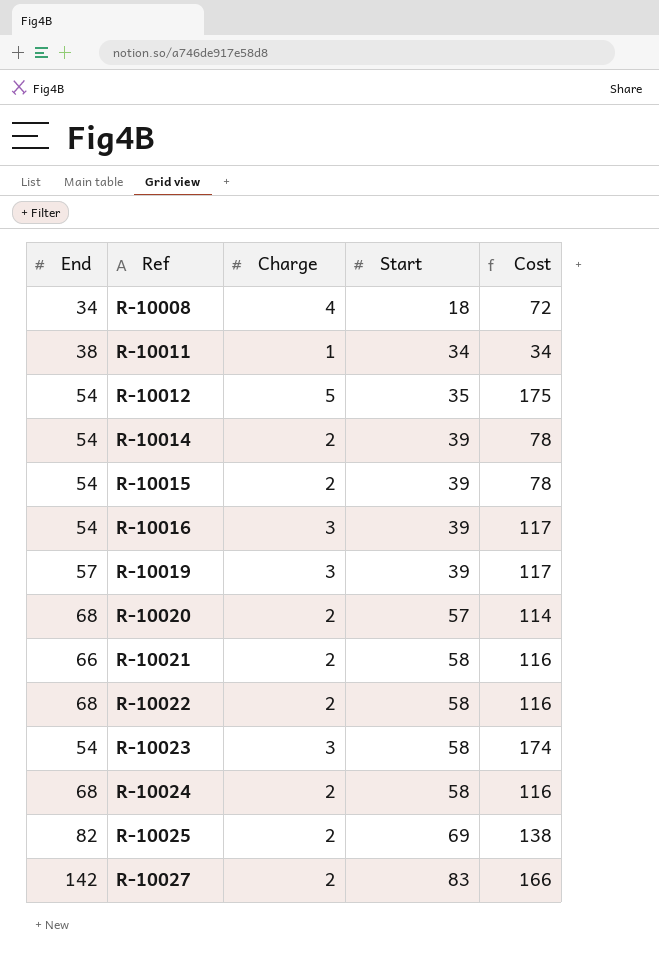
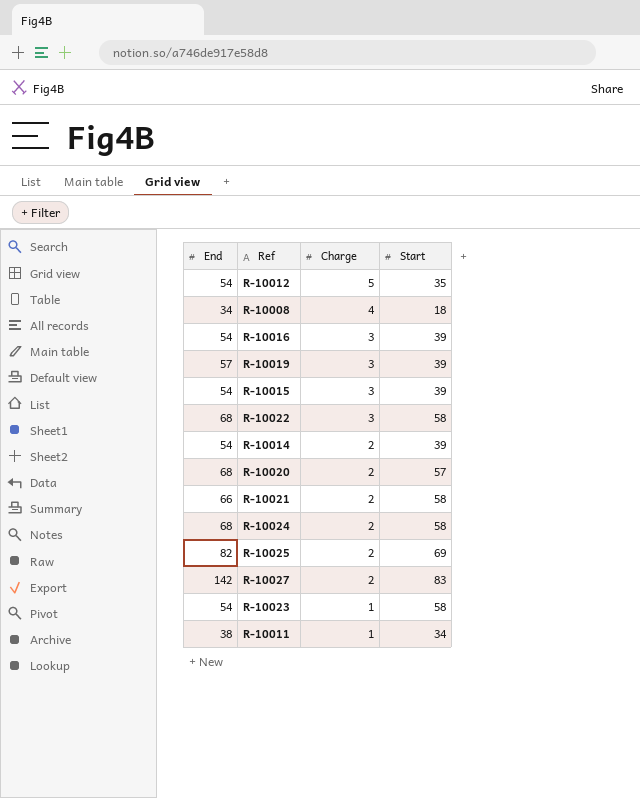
row order: Ref ascending -> Charge descending
column Cost | formula: [Charge] * [Start] -> none
R-10015 | Charge: 2 -> 3
R-10022 | Charge: 2 -> 3
R-10023 | Charge: 3 -> 1

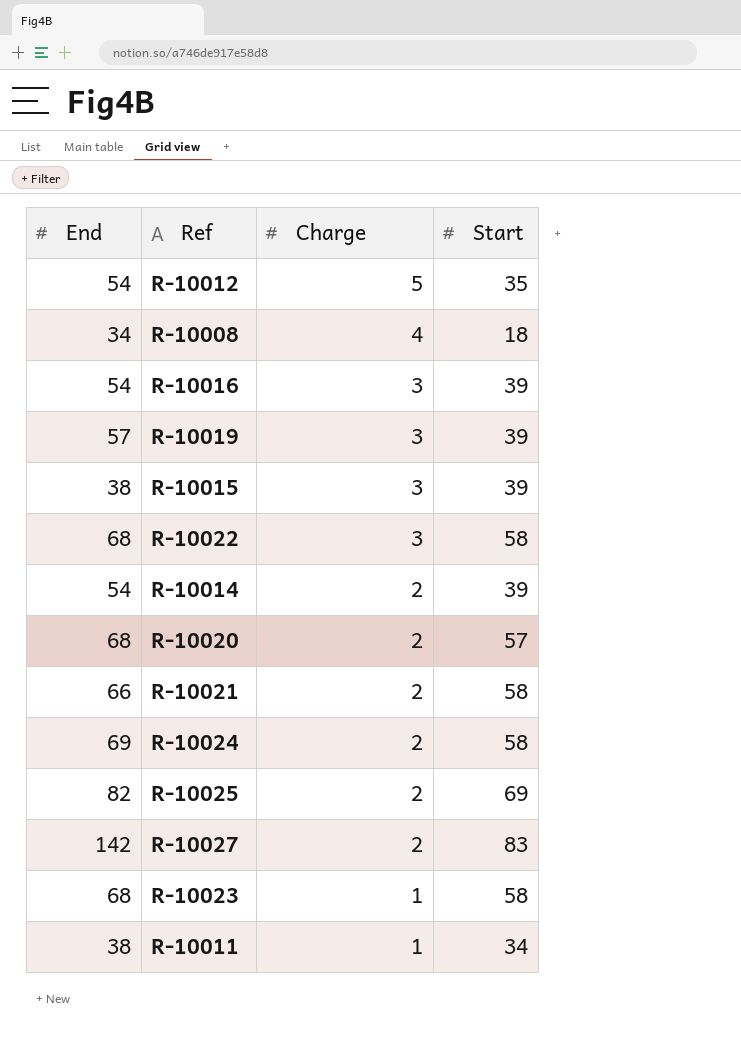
R-10015 | End: 54 -> 38
R-10024 | End: 68 -> 69
R-10023 | End: 54 -> 68

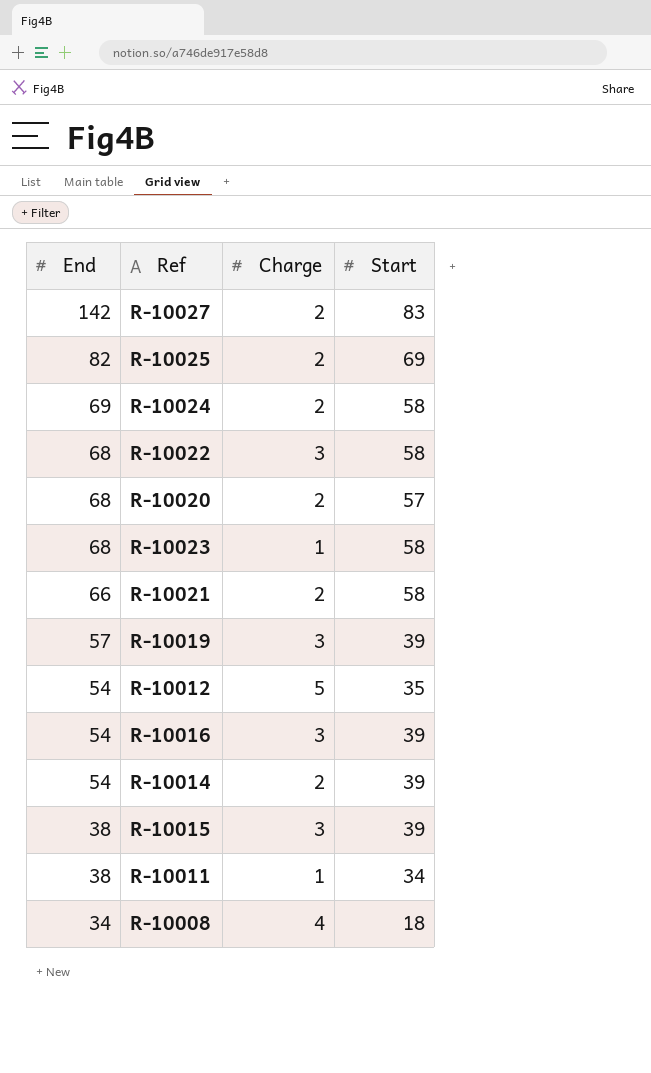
row order: Charge descending -> End descending

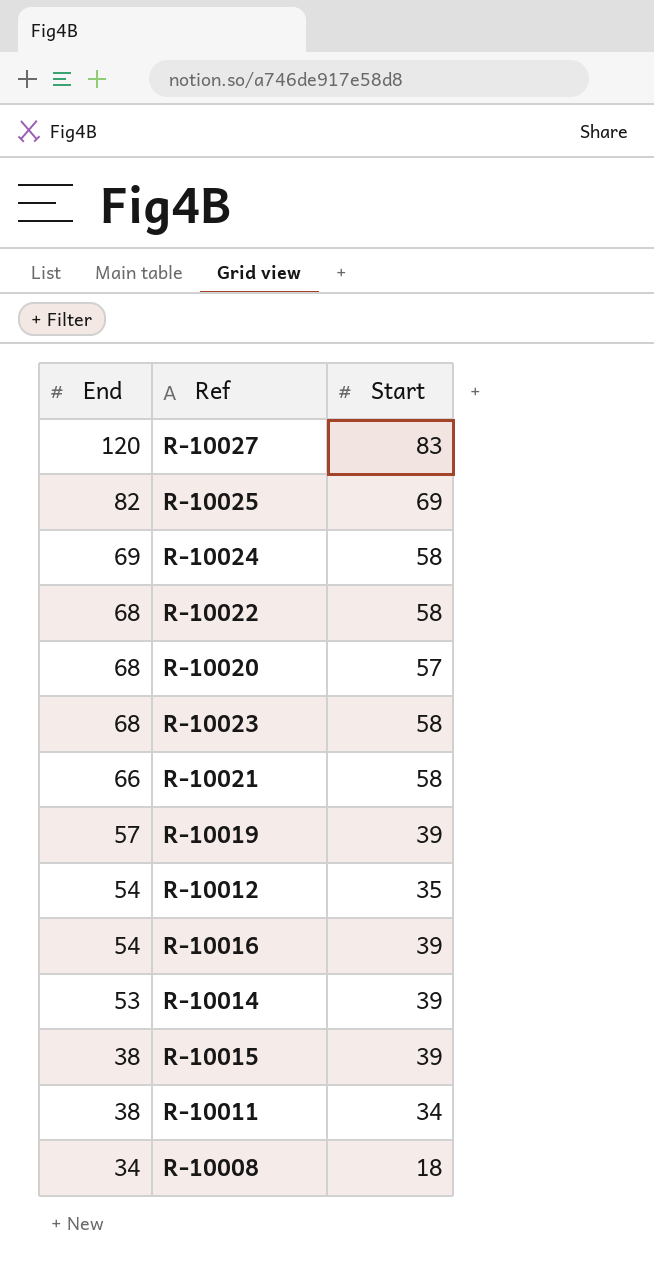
column Charge | position: 3 -> none
R-10027 | End: 142 -> 120
R-10014 | End: 54 -> 53

